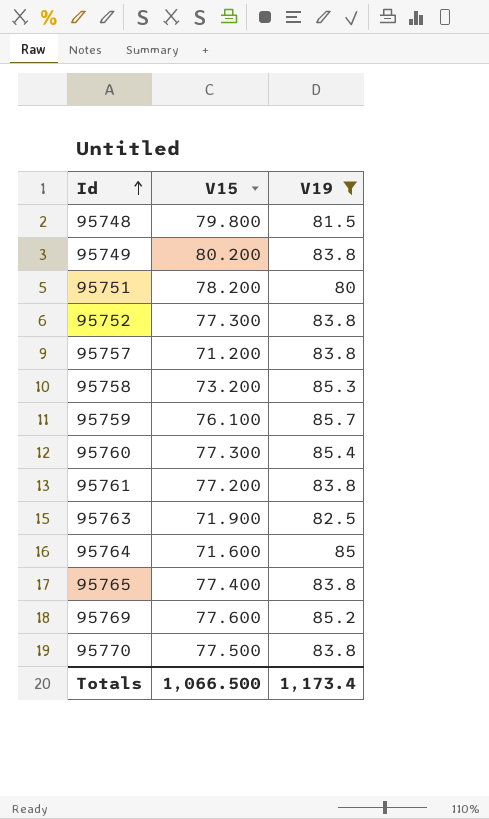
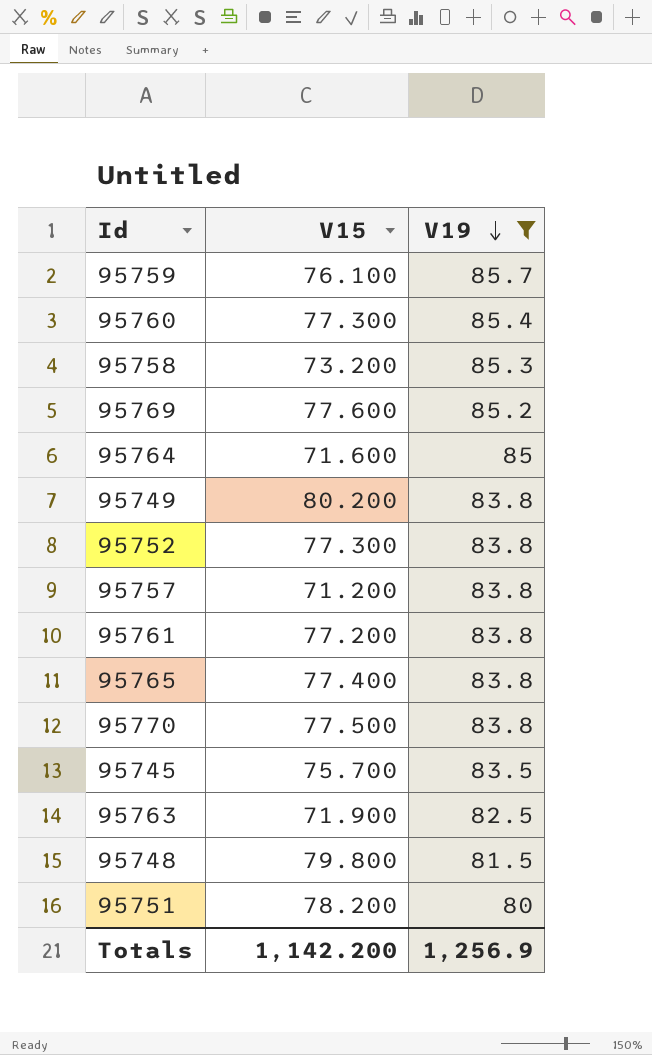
row order: Id ascending -> V19 descending
row 95745: none -> 75.700 | 83.5
Totals | V15: 1,066.500 -> 1,142.200
Totals | V19: 1,173.4 -> 1,256.9

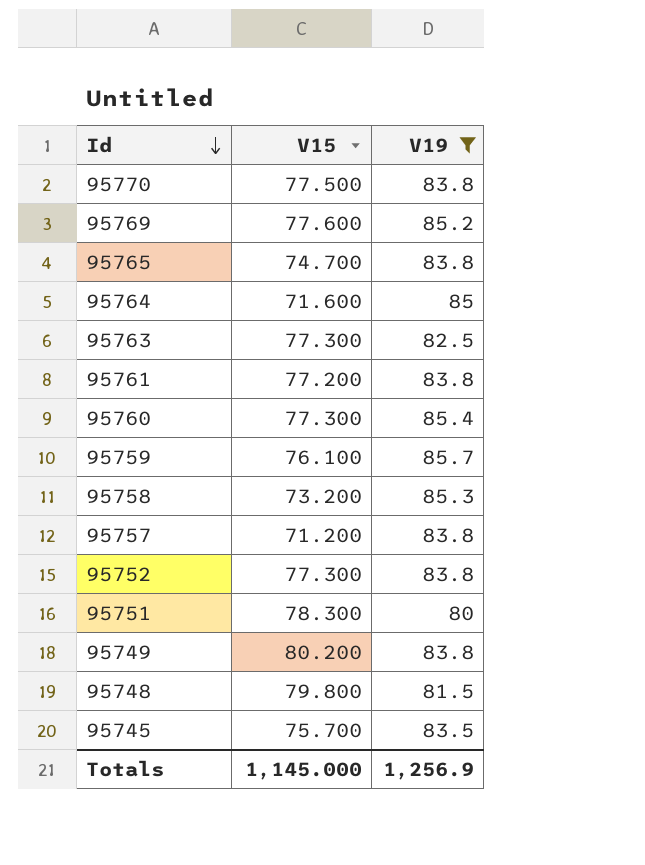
row order: V19 descending -> Id descending
95765 | V15: 77.400 -> 74.700
95763 | V15: 71.900 -> 77.300
95751 | V15: 78.200 -> 78.300
Totals | V15: 1,142.200 -> 1,145.000

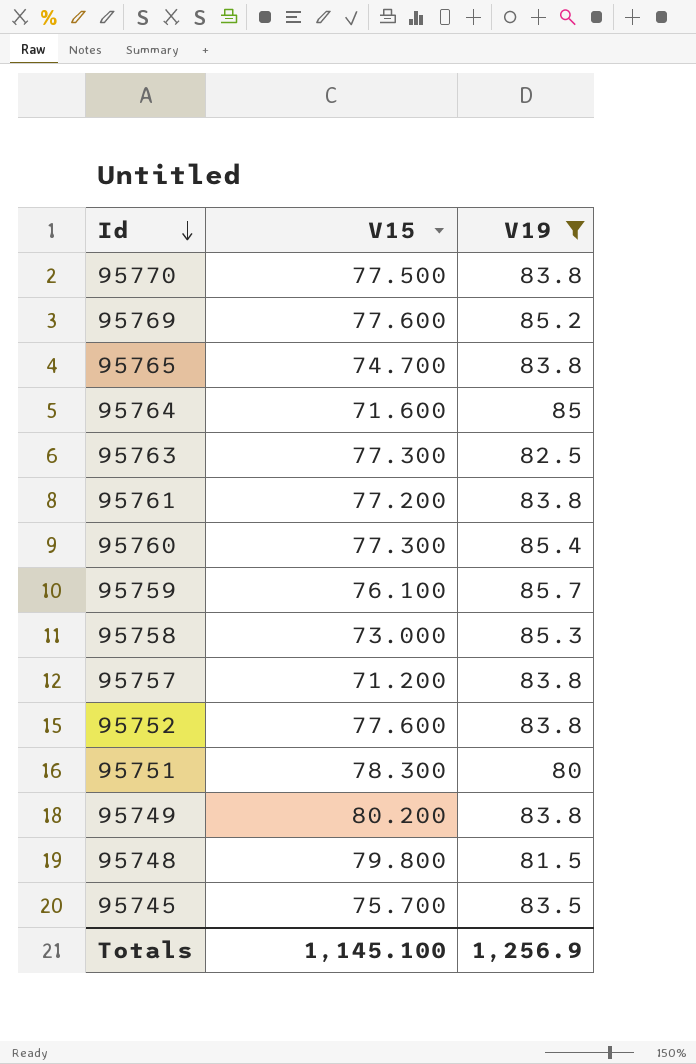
95758 | V15: 73.200 -> 73.000
95752 | V15: 77.300 -> 77.600
Totals | V15: 1,145.000 -> 1,145.100

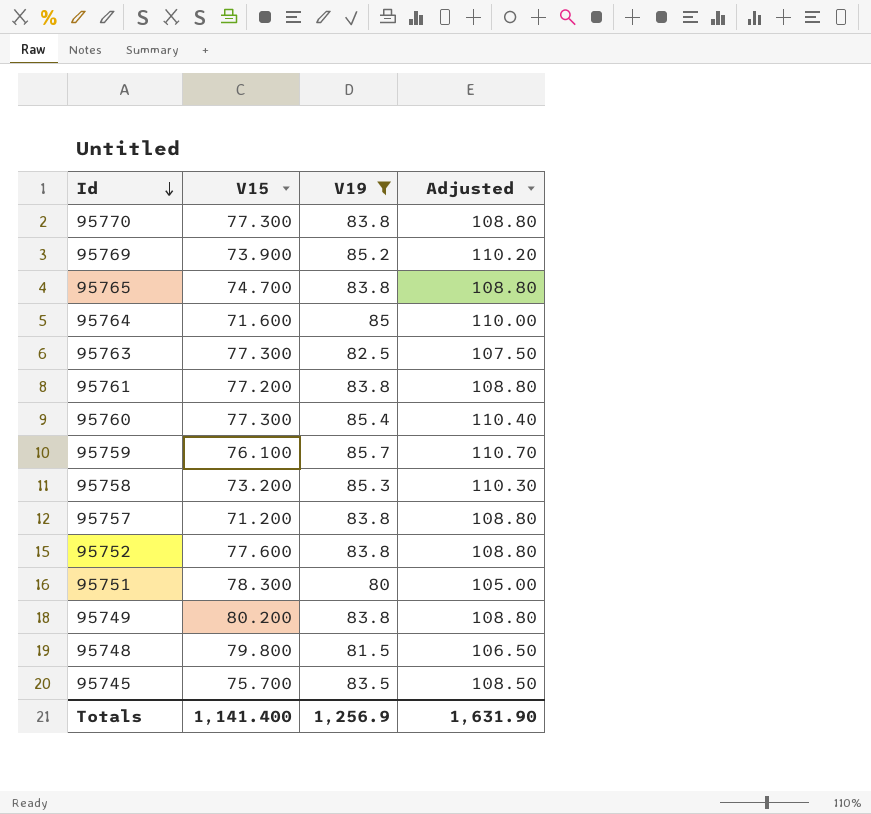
column Adjusted | formula: none -> [V19] + 25
95770 | V15: 77.500 -> 77.300
95769 | V15: 77.600 -> 73.900
95758 | V15: 73.000 -> 73.200
Totals | V15: 1,145.100 -> 1,141.400

